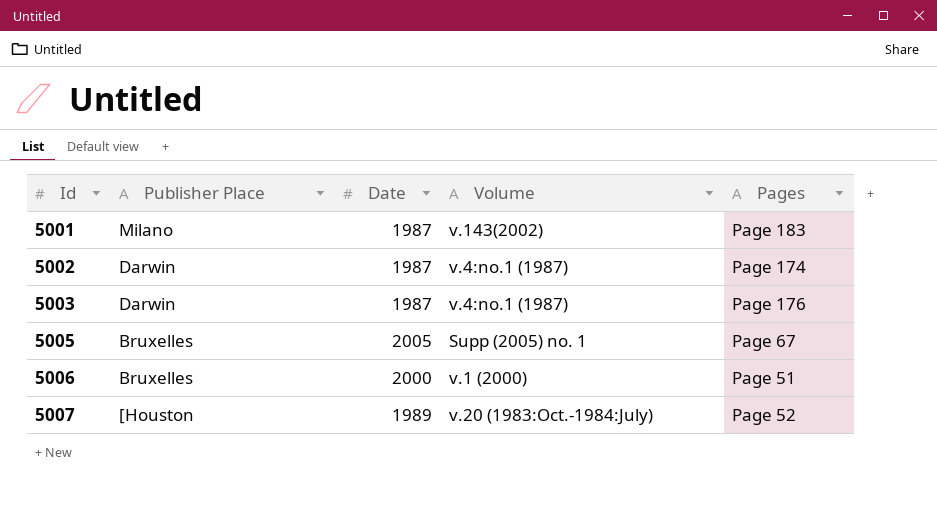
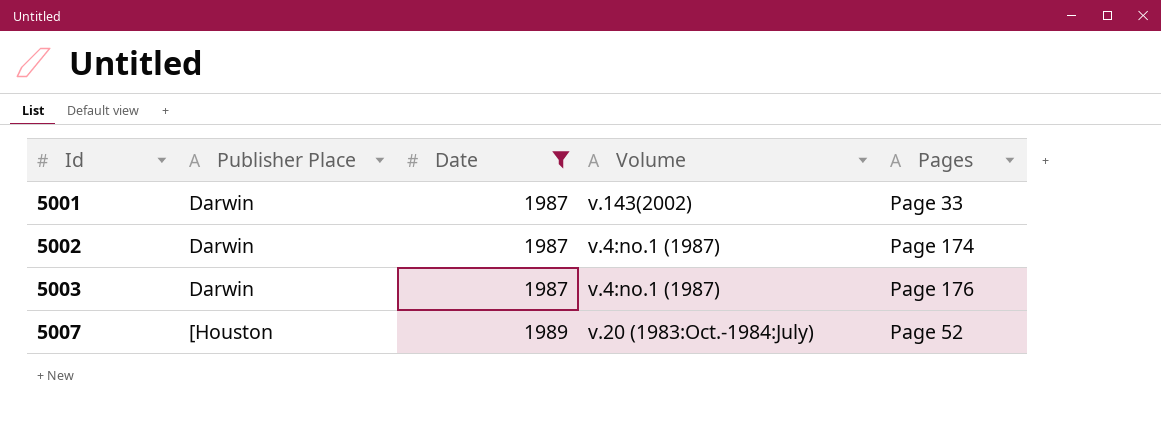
filter: none -> Date <= 1989
5001 | Publisher Place: Milano -> Darwin
5001 | Pages: Page 183 -> Page 33

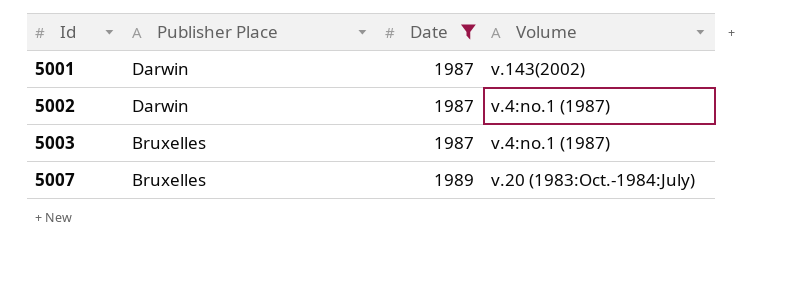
column Pages | position: 5 -> none
5003 | Publisher Place: Darwin -> Bruxelles
5007 | Publisher Place: [Houston -> Bruxelles

